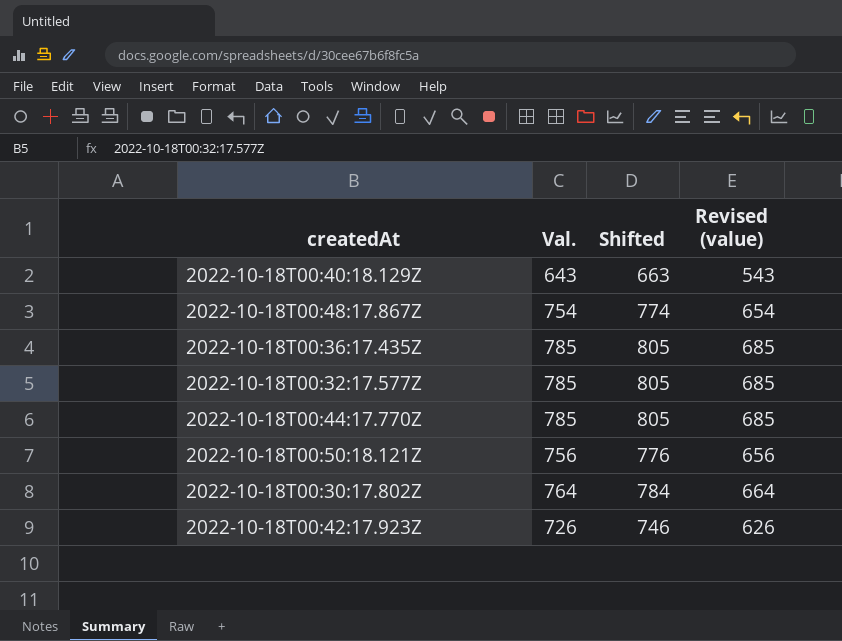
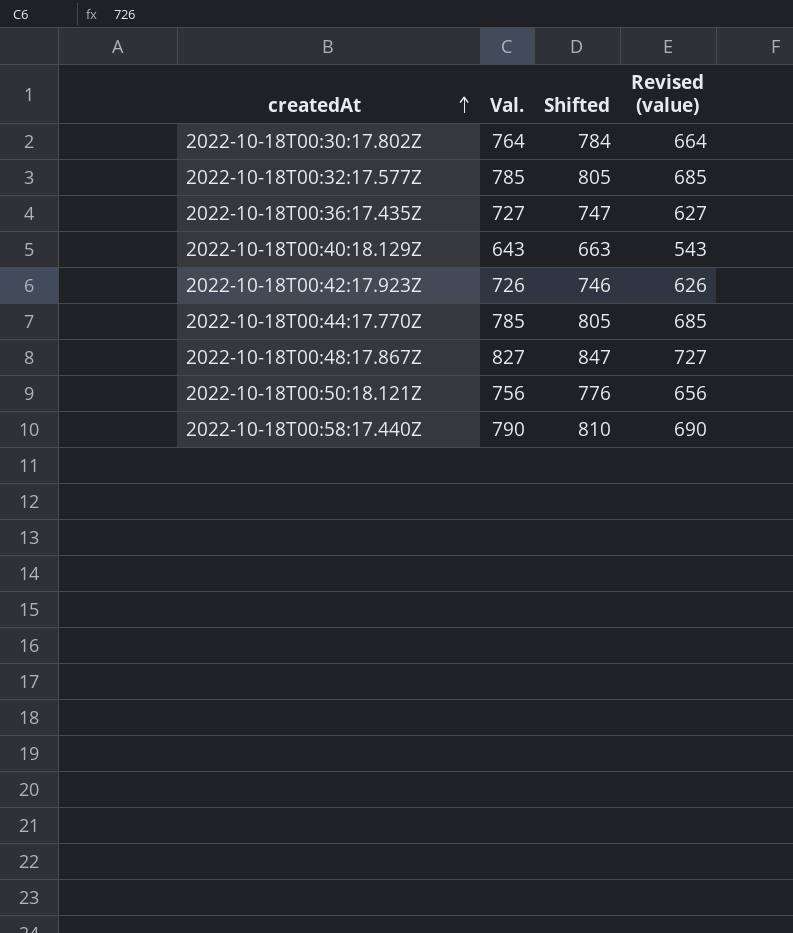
row order: none -> createdAt ascending
2022-10-18T00:36:17.435Z | Val.: 785 -> 727
2022-10-18T00:36:17.435Z | Shifted: 805 -> 747
2022-10-18T00:36:17.435Z | Revised (value): 685 -> 627
2022-10-18T00:48:17.867Z | Val.: 754 -> 827
2022-10-18T00:48:17.867Z | Shifted: 774 -> 847
2022-10-18T00:48:17.867Z | Revised (value): 654 -> 727
row 2022-10-18T00:58:17.440Z: none -> 790 | 810 | 690

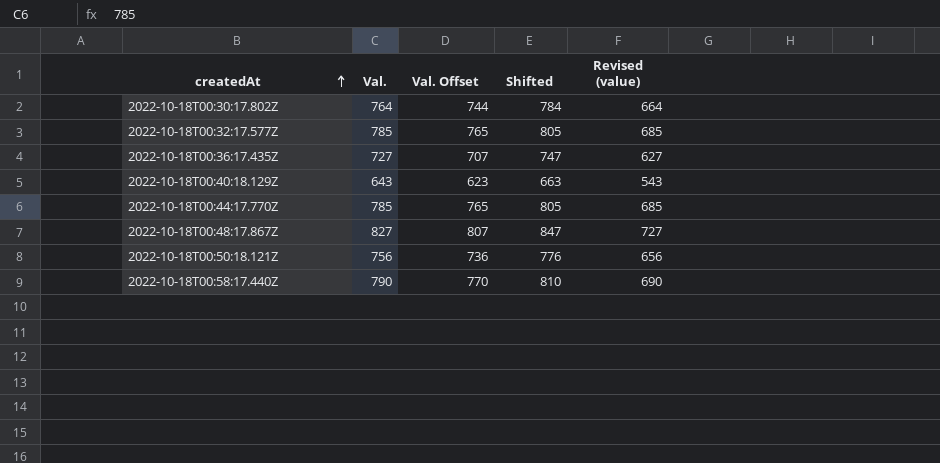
column Val. Offset | formula: none -> [Val.] - 20
row 2022-10-18T00:42:17.923Z: 726 | 746 | 626 -> none

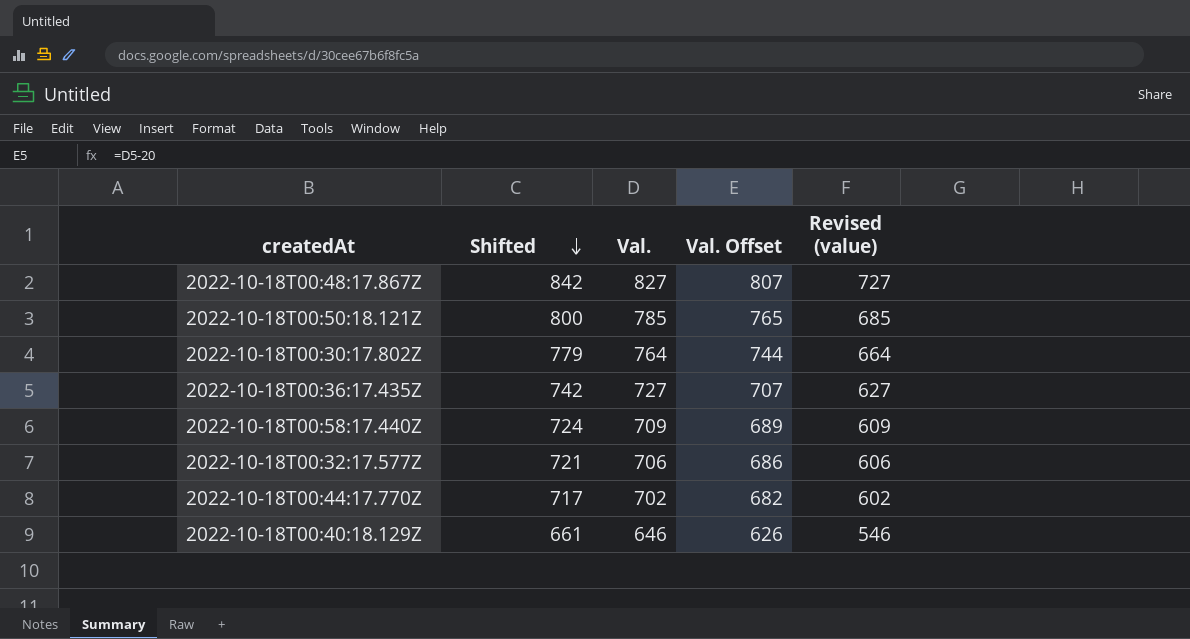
row order: createdAt ascending -> Shifted descending
column Shifted | formula: [Val.] + 20 -> [Val.] + 15
column Shifted | position: 4 -> 2
2022-10-18T00:50:18.121Z | Val.: 756 -> 785
2022-10-18T00:50:18.121Z | Val. Offset: 736 -> 765
2022-10-18T00:50:18.121Z | Revised (value): 656 -> 685
2022-10-18T00:58:17.440Z | Val.: 790 -> 709
2022-10-18T00:58:17.440Z | Val. Offset: 770 -> 689
2022-10-18T00:58:17.440Z | Revised (value): 690 -> 609
2022-10-18T00:32:17.577Z | Val.: 785 -> 706
2022-10-18T00:32:17.577Z | Val. Offset: 765 -> 686
2022-10-18T00:32:17.577Z | Revised (value): 685 -> 606
2022-10-18T00:44:17.770Z | Val.: 785 -> 702
2022-10-18T00:44:17.770Z | Val. Offset: 765 -> 682
2022-10-18T00:44:17.770Z | Revised (value): 685 -> 602
2022-10-18T00:40:18.129Z | Val.: 643 -> 646
2022-10-18T00:40:18.129Z | Val. Offset: 623 -> 626
2022-10-18T00:40:18.129Z | Revised (value): 543 -> 546

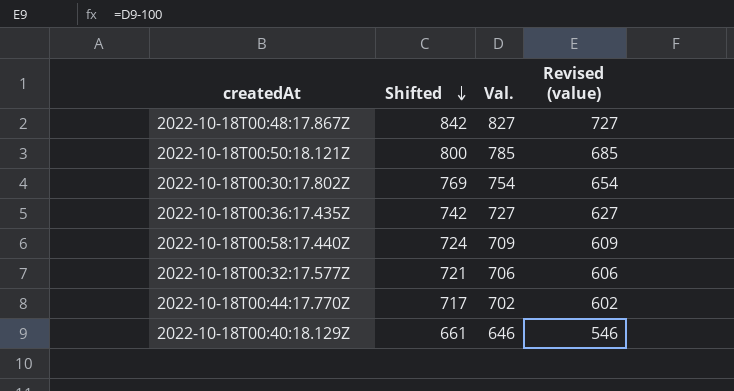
column Val. Offset | formula: [Val.] - 20 -> none
2022-10-18T00:30:17.802Z | Shifted: 779 -> 769
2022-10-18T00:30:17.802Z | Val.: 764 -> 754
2022-10-18T00:30:17.802Z | Revised (value): 664 -> 654

